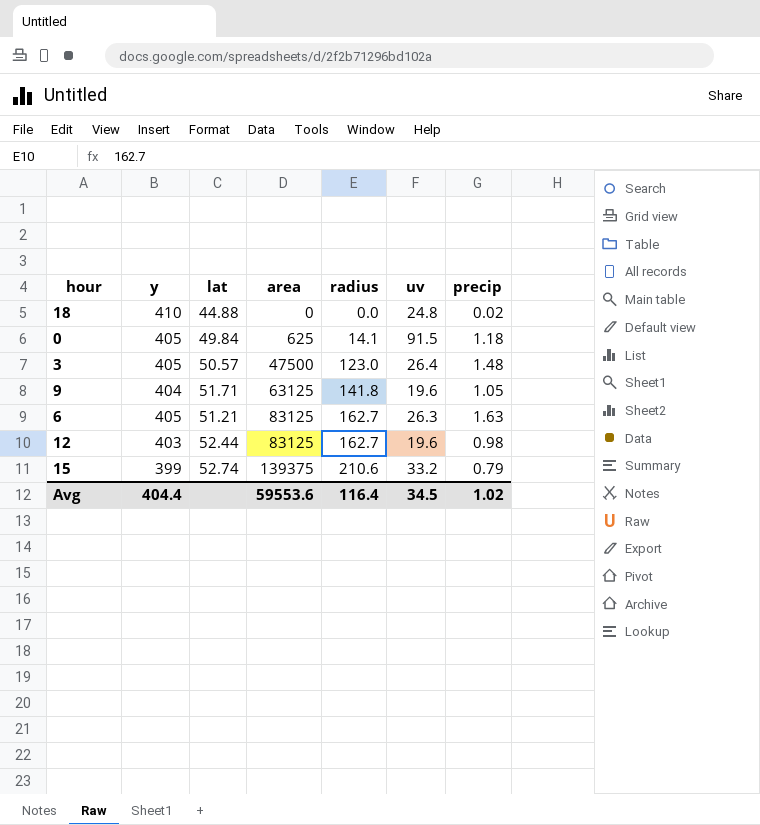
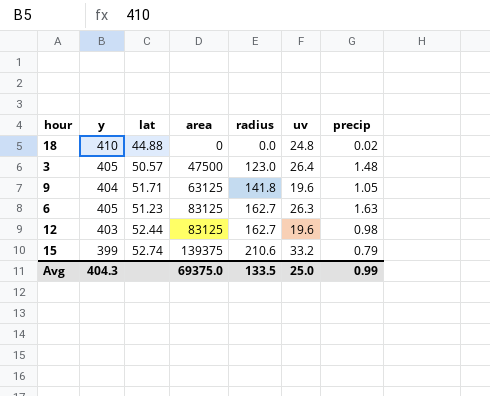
row 0: 405 | 49.84 | 625 | 14.1 | 91.5 | 1.18 -> none
6 | lat: 51.21 -> 51.23
Avg | y: 404.4 -> 404.3
Avg | area: 59553.6 -> 69375.0
Avg | radius: 116.4 -> 133.5
Avg | uv: 34.5 -> 25.0
Avg | precip: 1.02 -> 0.99

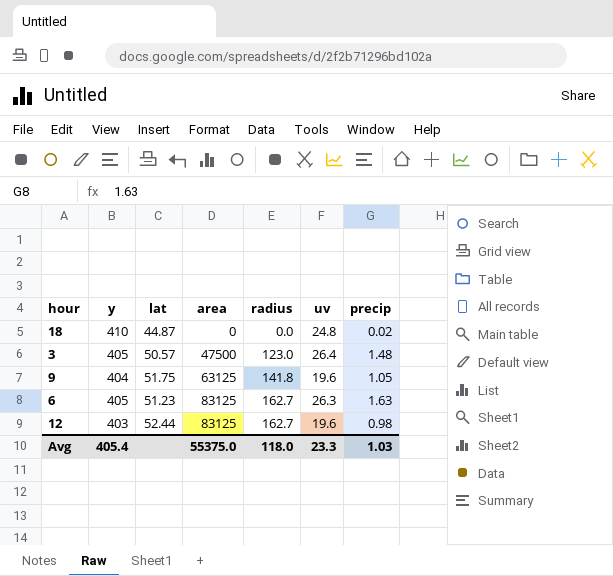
row 15: 399 | 52.74 | 139375 | 210.6 | 33.2 | 0.79 -> none
18 | lat: 44.88 -> 44.87
9 | lat: 51.71 -> 51.75
Avg | y: 404.3 -> 405.4
Avg | area: 69375.0 -> 55375.0
Avg | radius: 133.5 -> 118.0
Avg | uv: 25.0 -> 23.3
Avg | precip: 0.99 -> 1.03

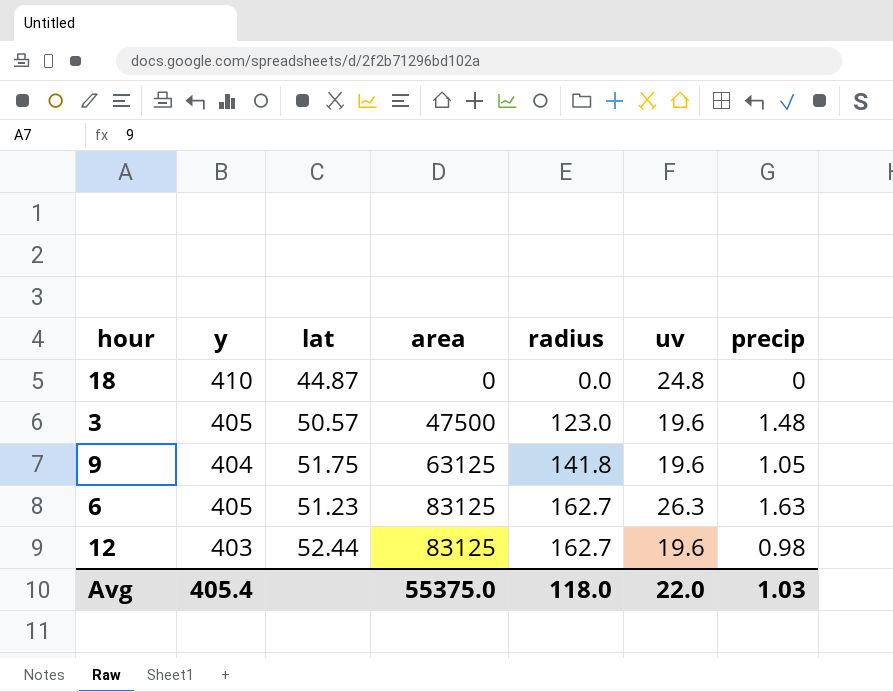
18 | precip: 0.02 -> 0
3 | uv: 26.4 -> 19.6
Avg | uv: 23.3 -> 22.0

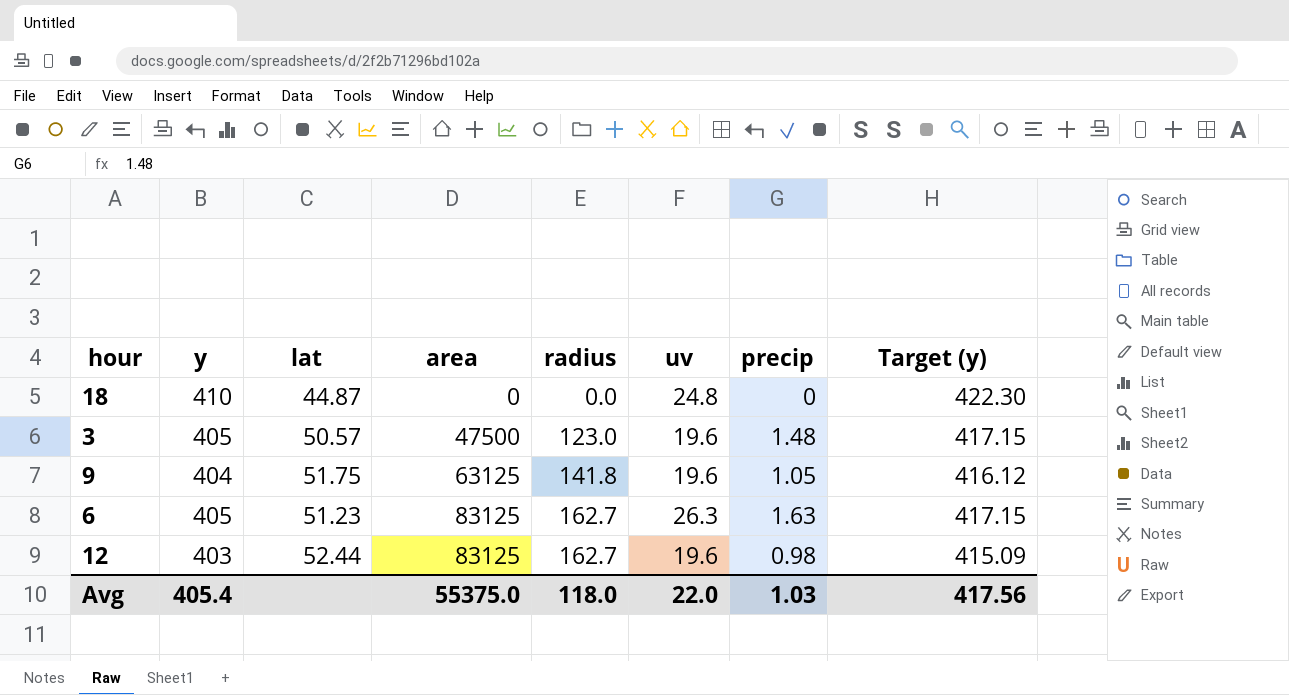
column Target (y) | formula: none -> [y] * 1.03

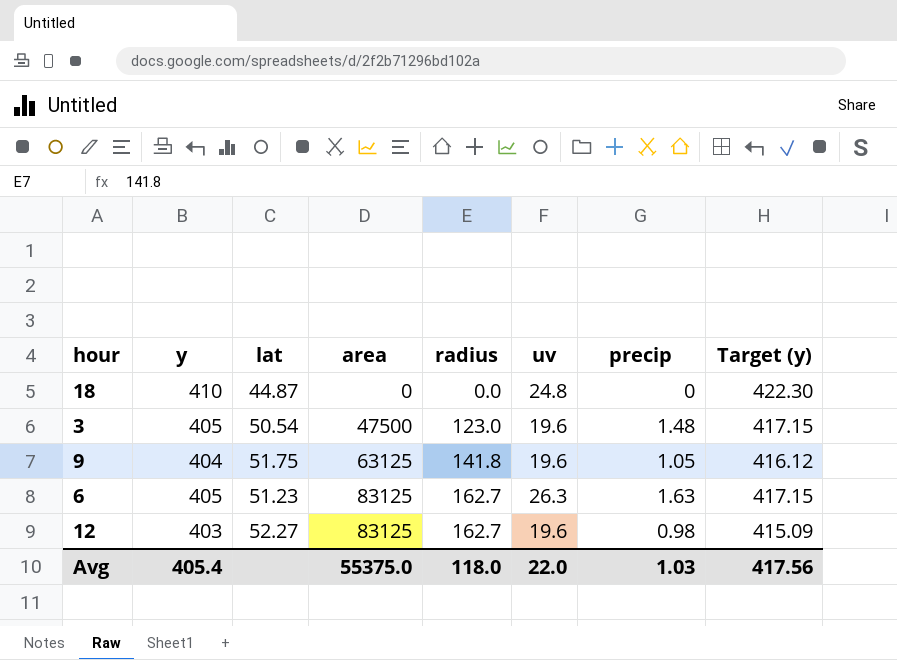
3 | lat: 50.57 -> 50.54
12 | lat: 52.44 -> 52.27

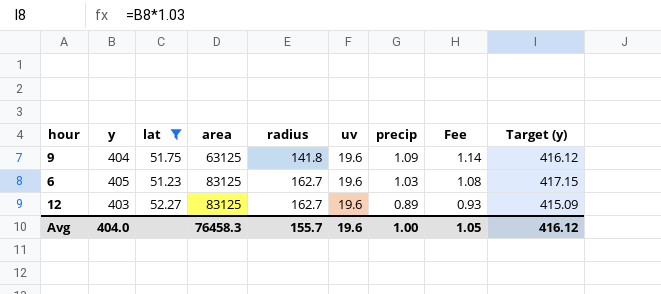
filter: none -> lat >= 51.23
column Fee | formula: none -> [precip] * 1.05
9 | precip: 1.05 -> 1.09
6 | uv: 26.3 -> 19.6
6 | precip: 1.63 -> 1.03
12 | precip: 0.98 -> 0.89
Avg | y: 405.4 -> 404.0
Avg | area: 55375.0 -> 76458.3
Avg | radius: 118.0 -> 155.7
Avg | uv: 22.0 -> 19.6
Avg | precip: 1.03 -> 1.00
Avg | Target (y): 417.56 -> 416.12

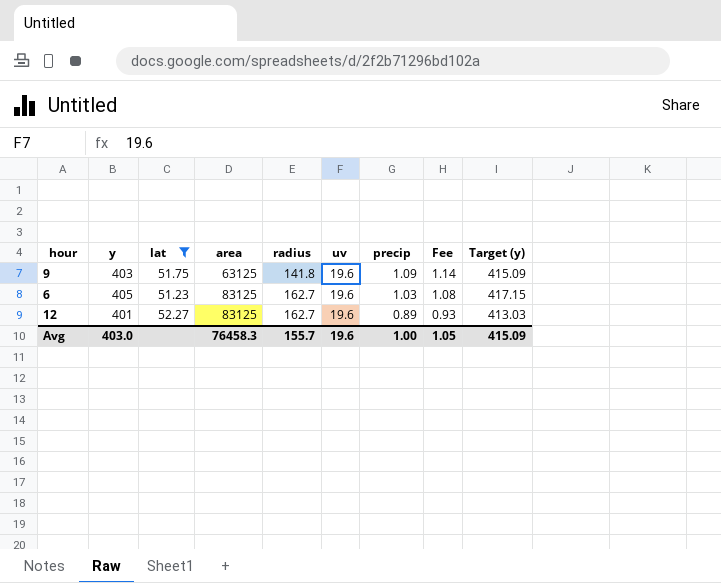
9 | y: 404 -> 403
9 | Target (y): 416.12 -> 415.09
12 | y: 403 -> 401
12 | Target (y): 415.09 -> 413.03
Avg | y: 404.0 -> 403.0
Avg | Target (y): 416.12 -> 415.09

